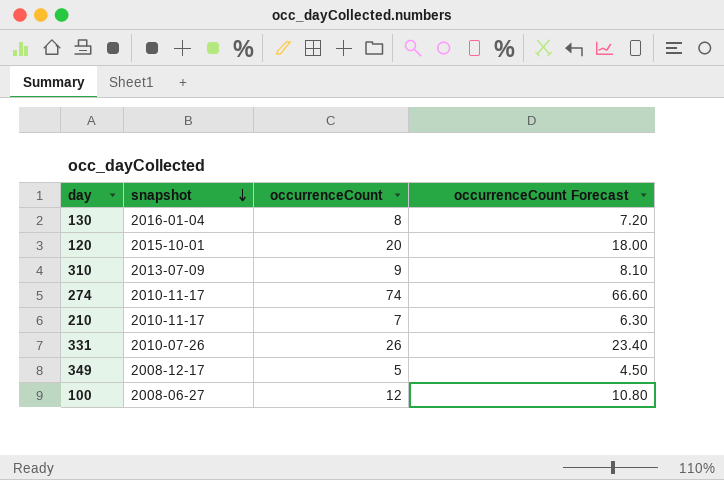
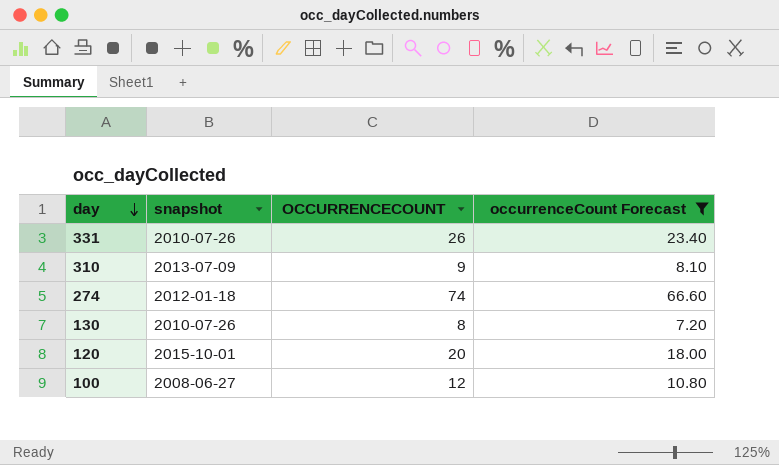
filter: none -> occurrenceCount Forecast >= 7.20
row order: snapshot descending -> day descending
column name: occurrenceCount -> OCCURRENCECOUNT
274 | snapshot: 2010-11-17 -> 2012-01-18
130 | snapshot: 2016-01-04 -> 2010-07-26

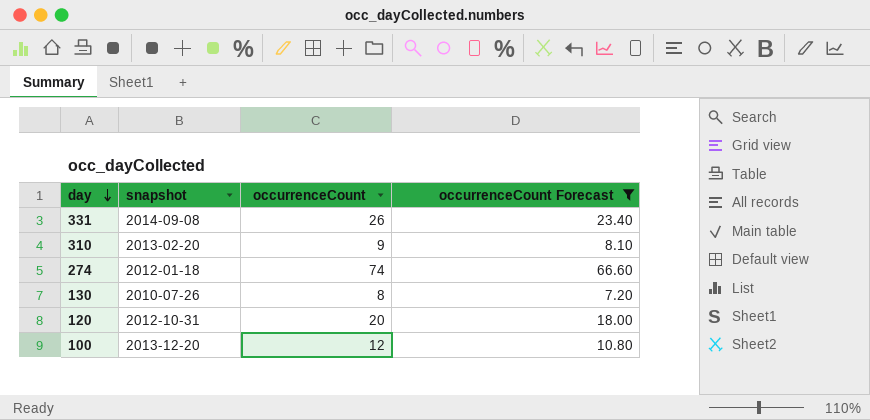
column name: OCCURRENCECOUNT -> occurrenceCount
331 | snapshot: 2010-07-26 -> 2014-09-08
310 | snapshot: 2013-07-09 -> 2013-02-20
120 | snapshot: 2015-10-01 -> 2012-10-31
100 | snapshot: 2008-06-27 -> 2013-12-20

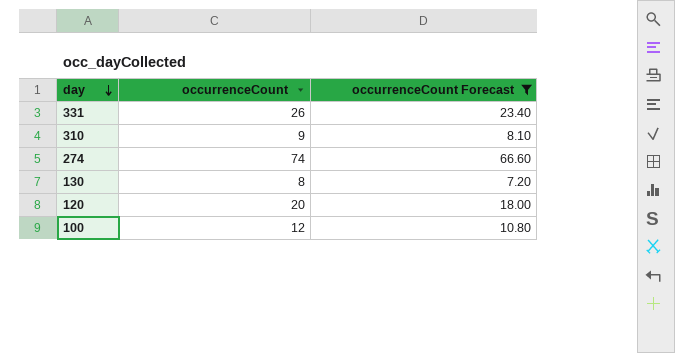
column snapshot | position: 2 -> none

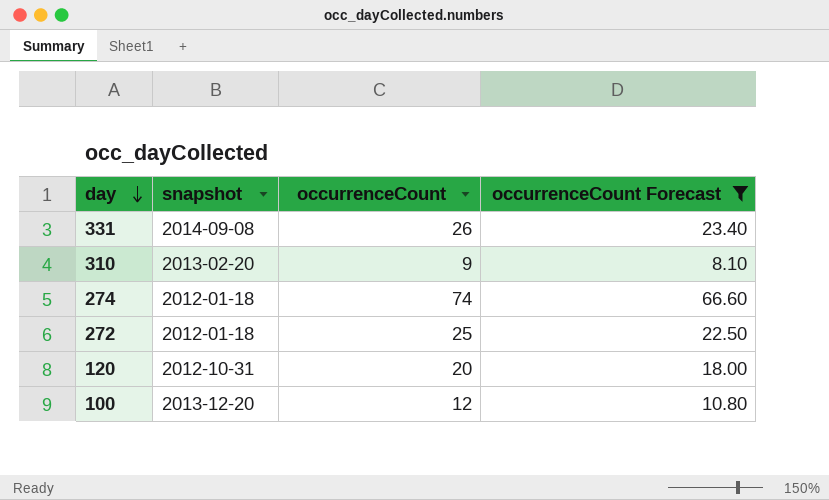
column snapshot | position: none -> 2
row 130: 8 | 7.20 -> none
row 272: none -> 2012-01-18 | 25 | 22.50

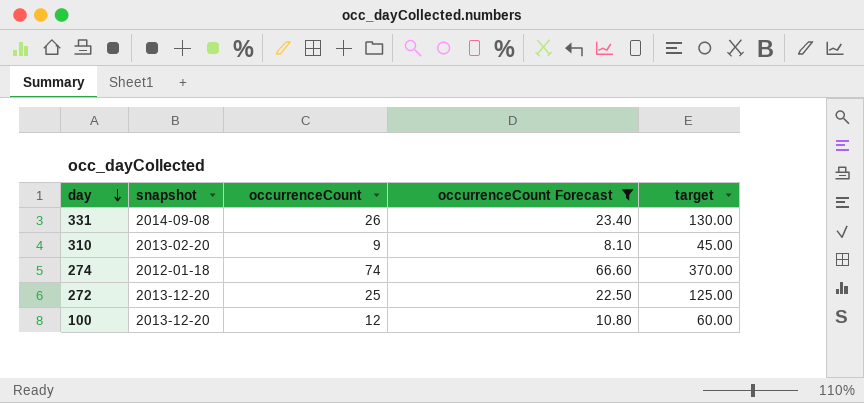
column target | formula: none -> [occurrenceCount] * 5
row 120: 2012-10-31 | 20 | 18.00 -> none
272 | snapshot: 2012-01-18 -> 2013-12-20

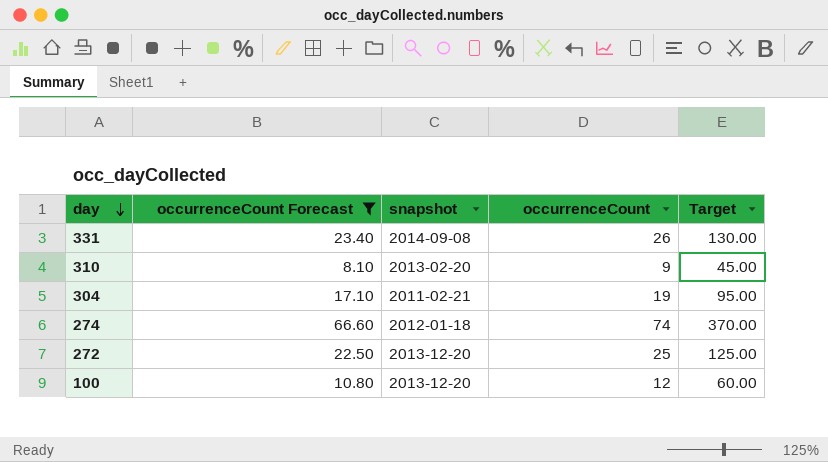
column occurrenceCount Forecast | position: 4 -> 2
column name: target -> Target
row 304: none -> 17.10 | 2011-02-21 | 19 | 95.00

